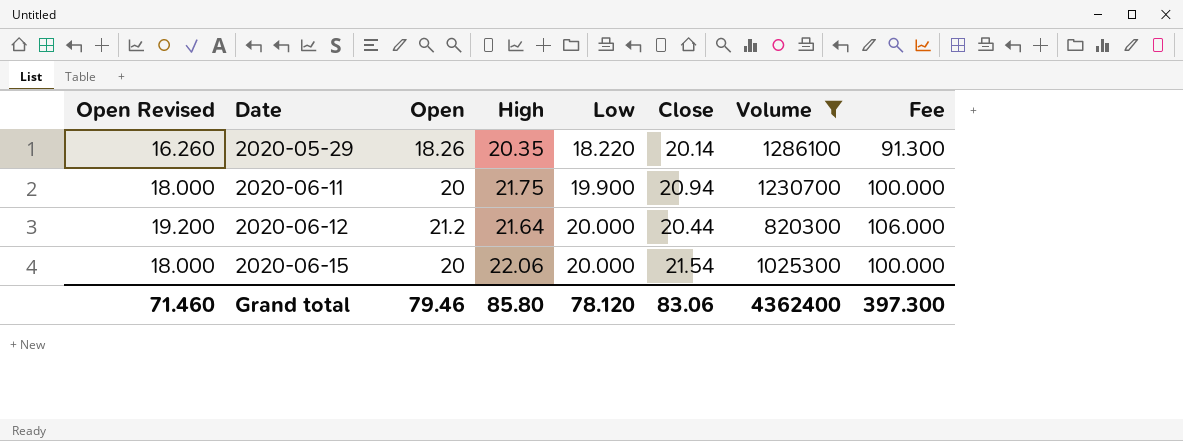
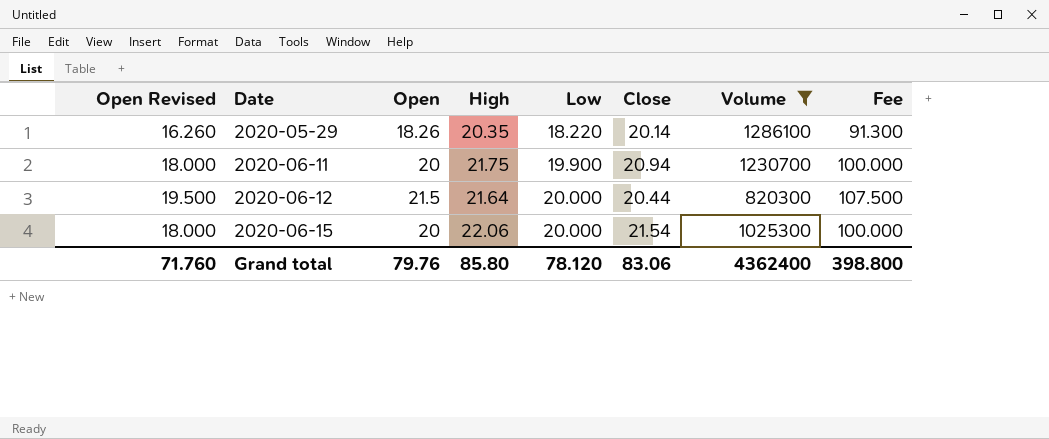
2020-06-12 | Open Revised: 19.200 -> 19.500
2020-06-12 | Open: 21.2 -> 21.5
2020-06-12 | Fee: 106.000 -> 107.500
Grand total | Open Revised: 71.460 -> 71.760
Grand total | Open: 79.46 -> 79.76
Grand total | Fee: 397.300 -> 398.800

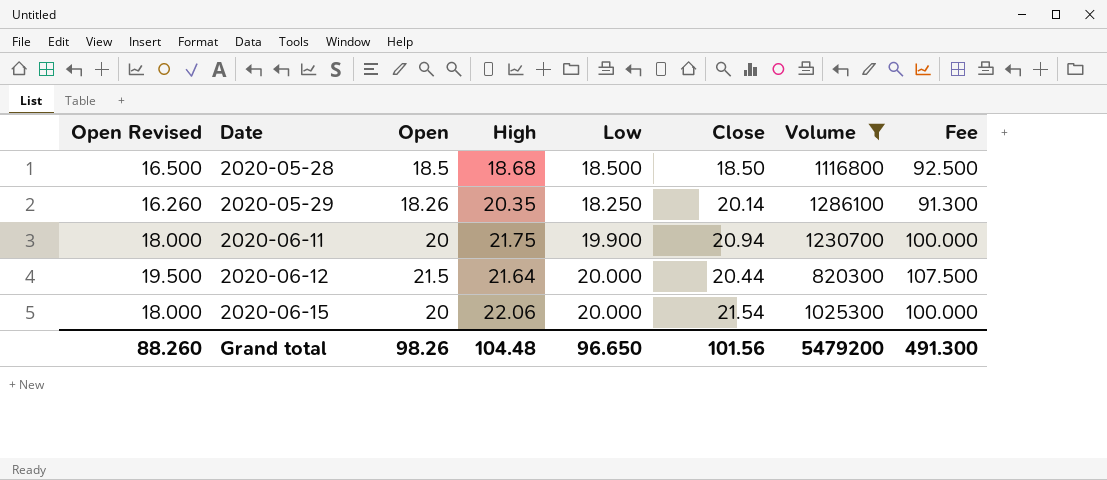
row 2020-05-28: none -> 16.500 | 18.5 | 18.68 | 18.500 | 18.50 | 1116800 | 92.500
2020-05-29 | Low: 18.220 -> 18.250
Grand total | Open Revised: 71.760 -> 88.260
Grand total | Open: 79.76 -> 98.26
Grand total | High: 85.80 -> 104.48
Grand total | Low: 78.120 -> 96.650
Grand total | Close: 83.06 -> 101.56
Grand total | Volume: 4362400 -> 5479200
Grand total | Fee: 398.800 -> 491.300

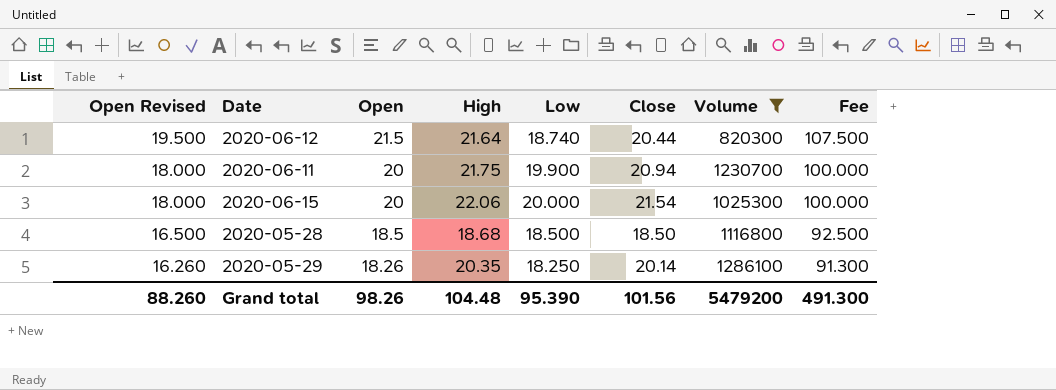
row order: Date ascending -> Open Revised descending
2020-06-12 | Low: 20.000 -> 18.740
Grand total | Low: 96.650 -> 95.390

